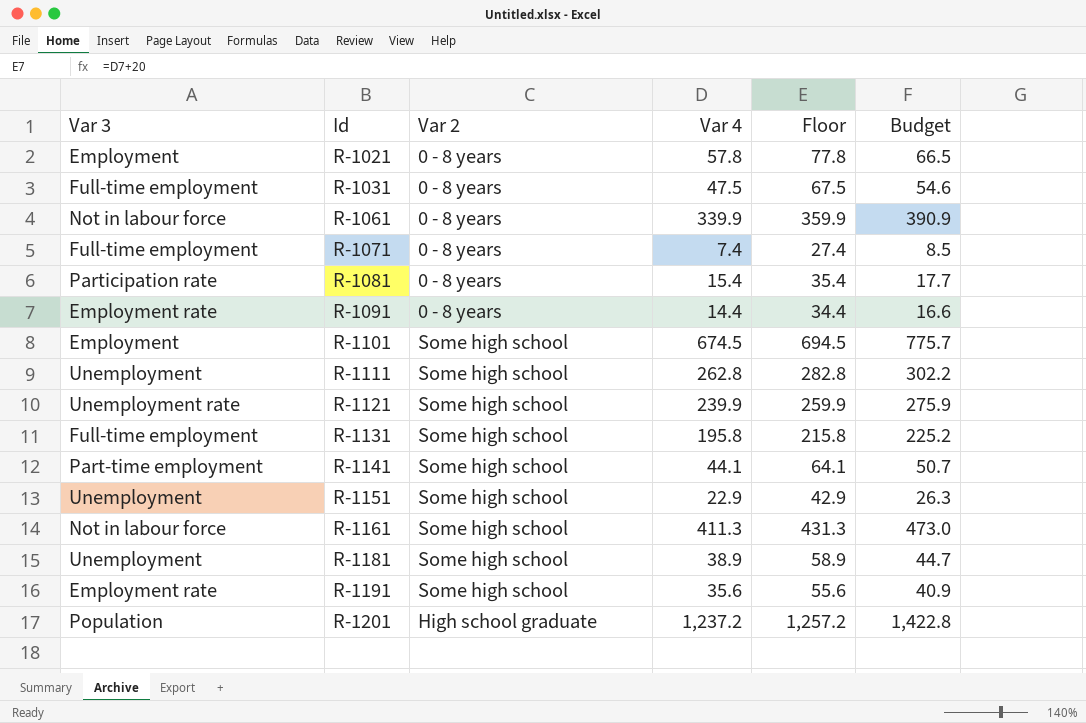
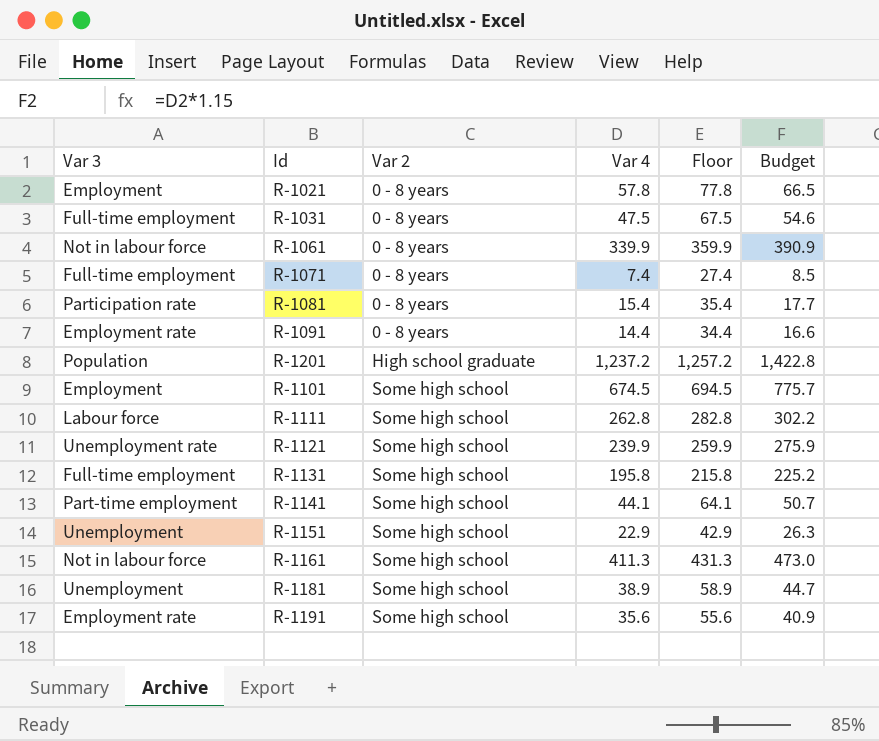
row order: Id ascending -> Var 2 ascending
R-1111 | Var 3: Unemployment -> Labour force

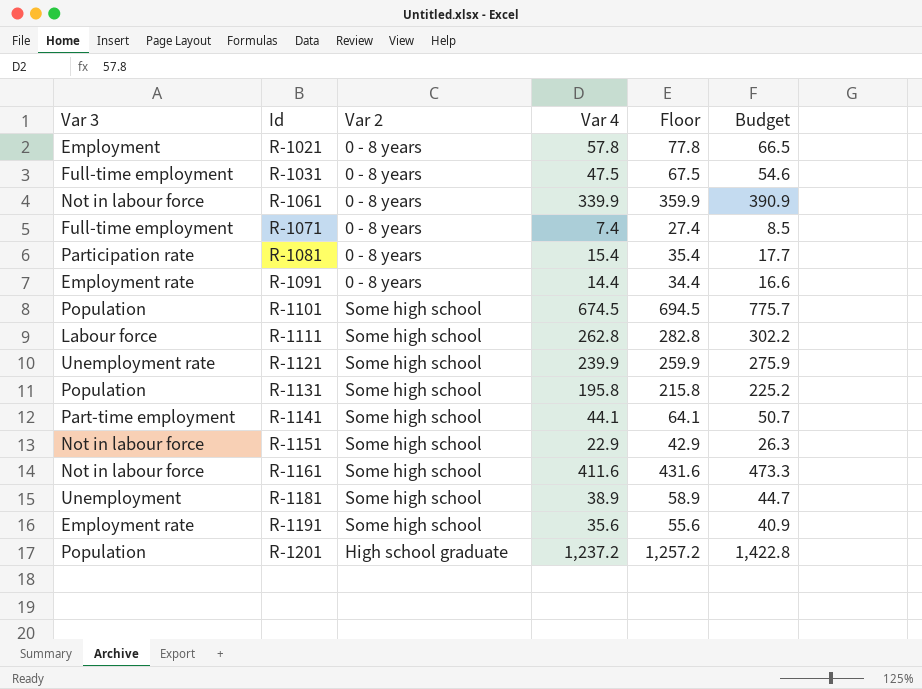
row order: Var 2 ascending -> Id ascending
R-1101 | Var 3: Employment -> Population
R-1131 | Var 3: Full-time employment -> Population
R-1151 | Var 3: Unemployment -> Not in labour force
R-1161 | Var 4: 411.3 -> 411.6
R-1161 | Floor: 431.3 -> 431.6
R-1161 | Budget: 473.0 -> 473.3

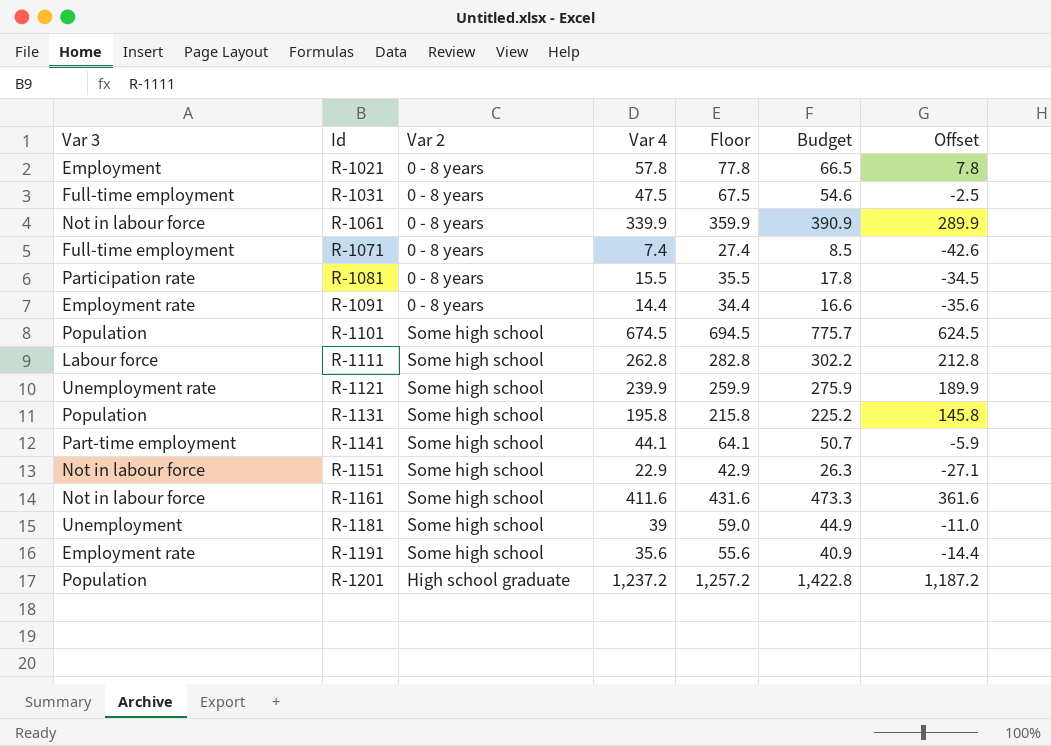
column Offset | formula: none -> [Var 4] - 50
R-1081 | Var 4: 15.4 -> 15.5
R-1081 | Floor: 35.4 -> 35.5
R-1081 | Budget: 17.7 -> 17.8
R-1181 | Var 4: 38.9 -> 39
R-1181 | Floor: 58.9 -> 59.0
R-1181 | Budget: 44.7 -> 44.9

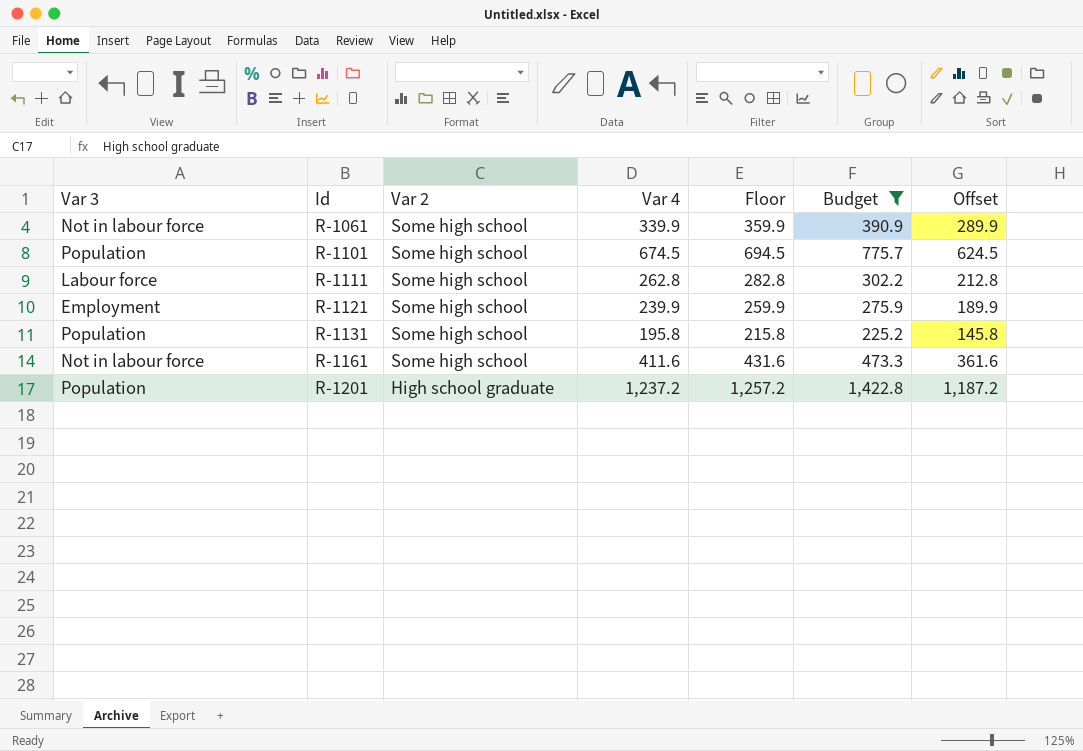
filter: none -> Budget >= 225.2
R-1061 | Var 2: 0 - 8 years -> Some high school
R-1121 | Var 3: Unemployment rate -> Employment

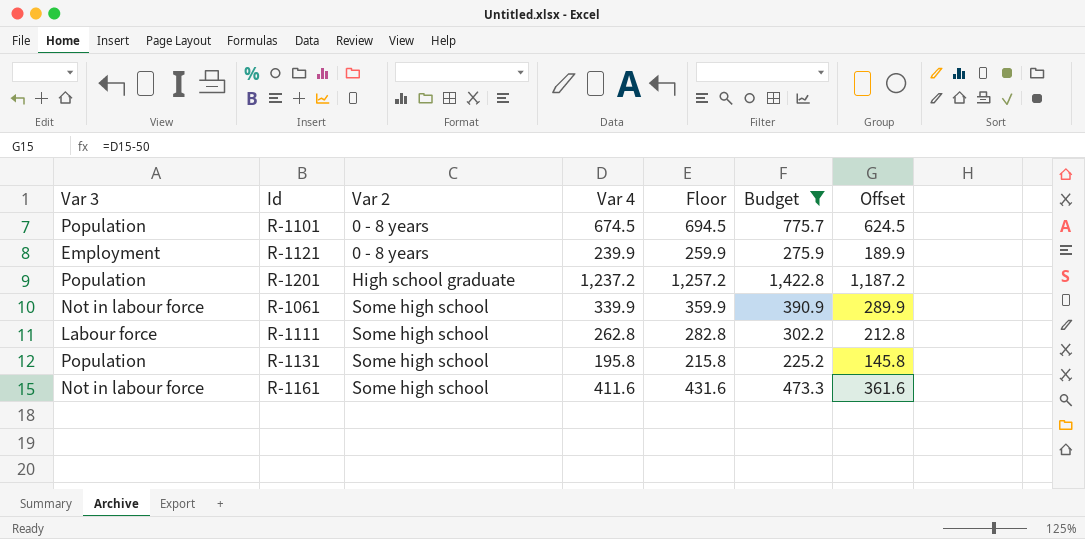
row order: Id ascending -> Var 2 ascending
R-1101 | Var 2: Some high school -> 0 - 8 years
R-1121 | Var 2: Some high school -> 0 - 8 years

